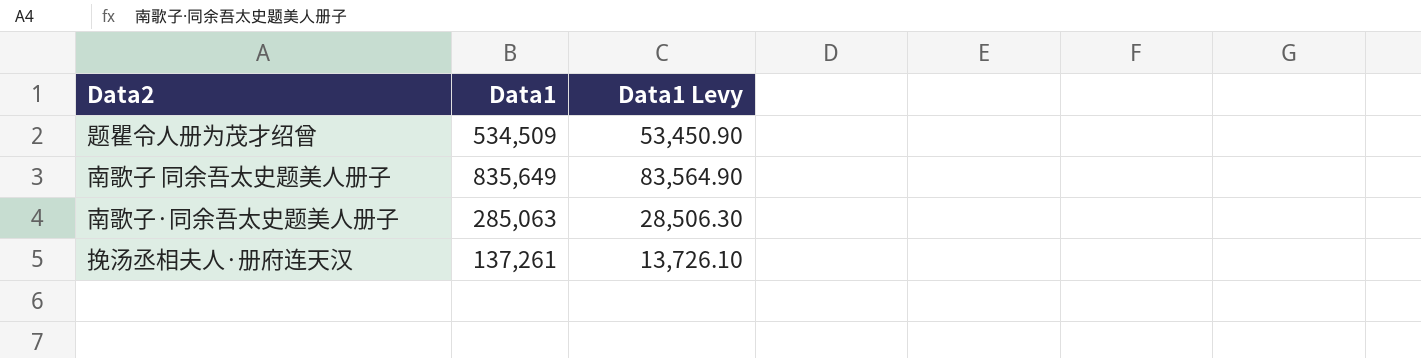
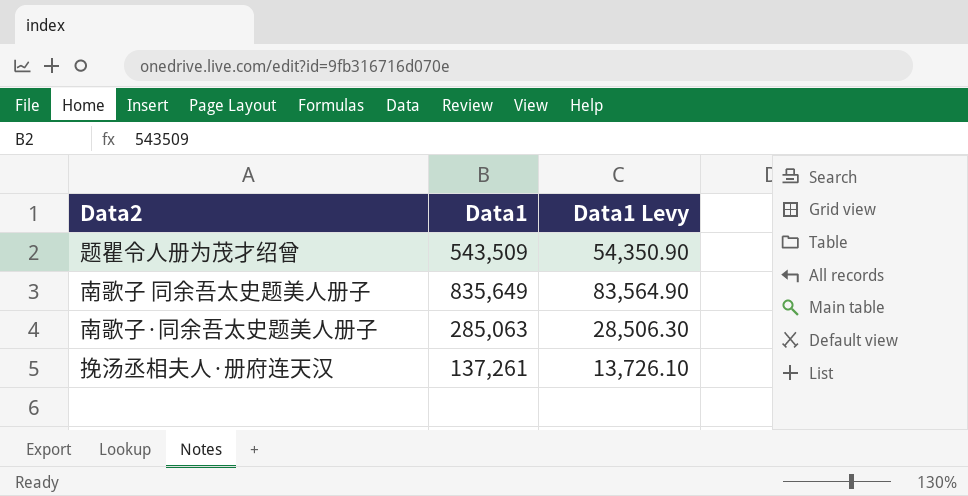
题瞿令人册为茂才绍曾 | Data1: 534,509 -> 543,509
题瞿令人册为茂才绍曾 | Data1 Levy: 53,450.90 -> 54,350.90

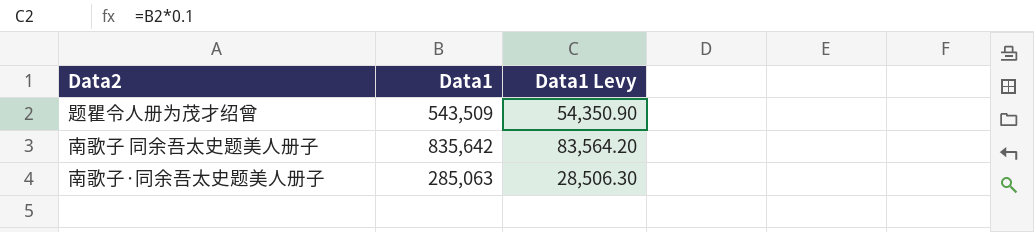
row 挽汤丞相夫人·册府连天汉: 137,261 | 13,726.10 -> none
南歌子 同余吾太史题美人册子 | Data1: 835,649 -> 835,642
南歌子 同余吾太史题美人册子 | Data1 Levy: 83,564.90 -> 83,564.20

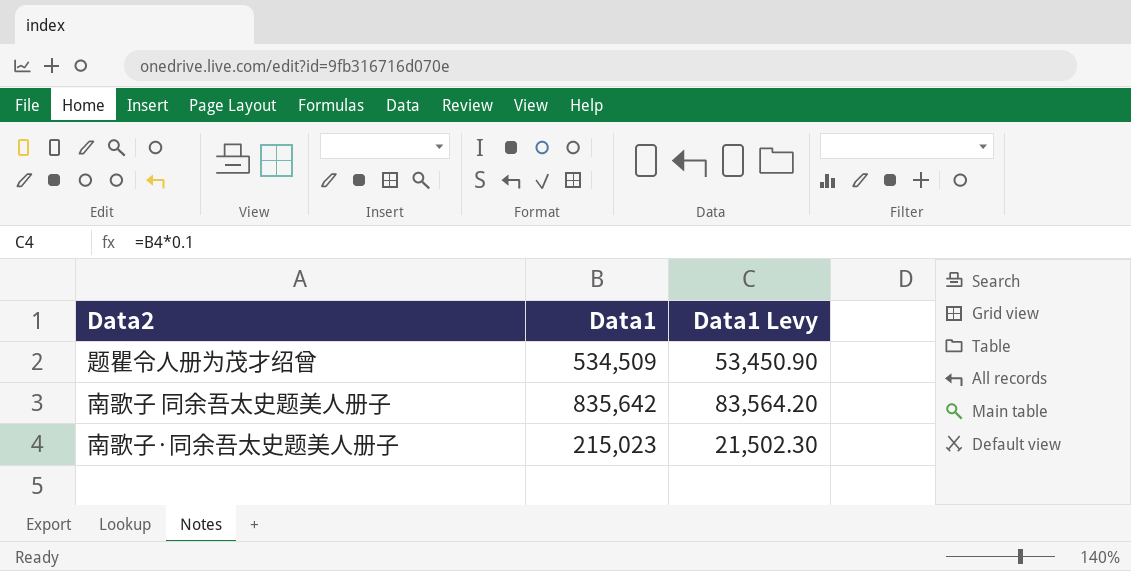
题瞿令人册为茂才绍曾 | Data1: 543,509 -> 534,509
题瞿令人册为茂才绍曾 | Data1 Levy: 54,350.90 -> 53,450.90
南歌子·同余吾太史题美人册子 | Data1: 285,063 -> 215,023
南歌子·同余吾太史题美人册子 | Data1 Levy: 28,506.30 -> 21,502.30

